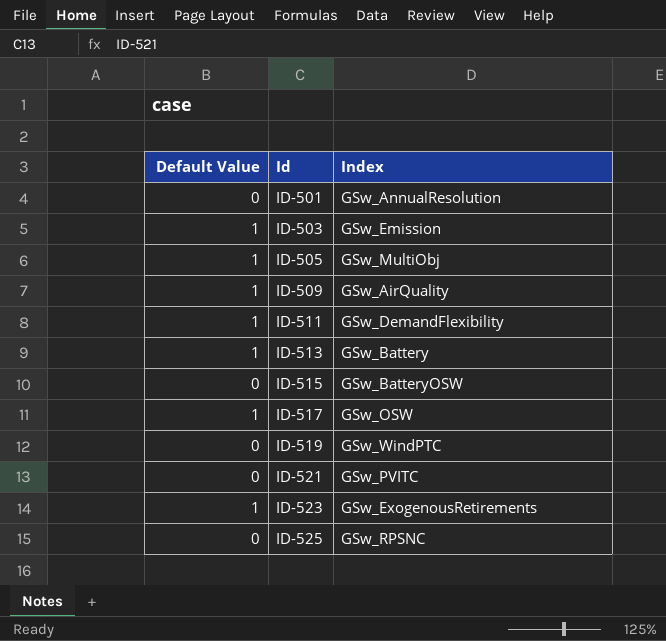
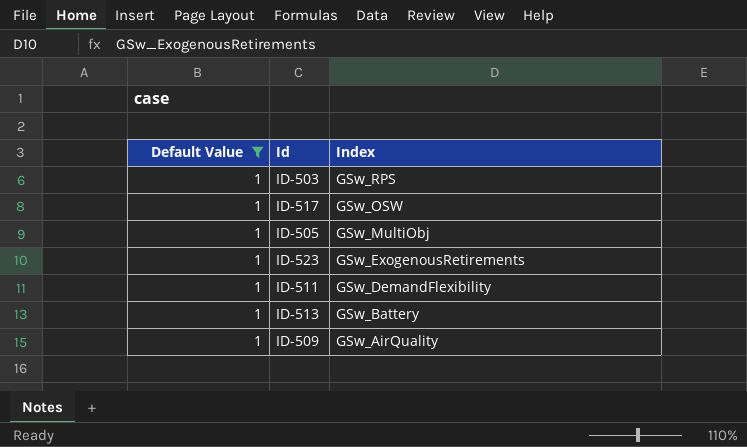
filter: none -> Default Value = 1
row order: Id ascending -> Index descending
ID-503 | Index: GSw_Emission -> GSw_RPS

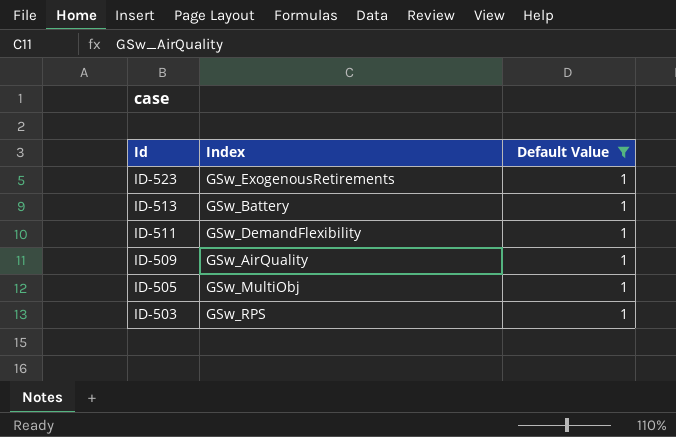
row order: Index descending -> Id descending
column Default Value | position: 1 -> 3
row ID-517: 1 | GSw_OSW -> none

